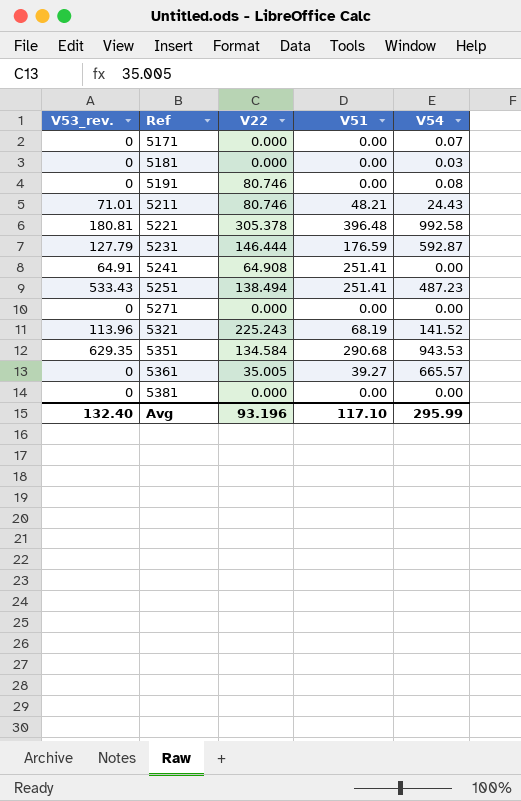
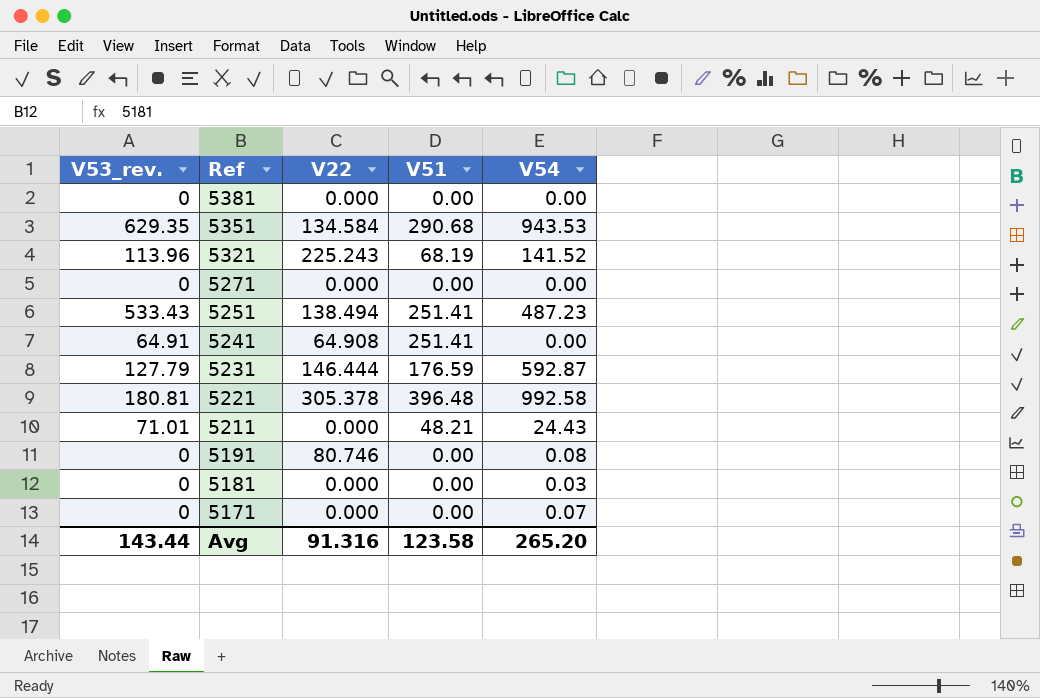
row order: Ref ascending -> Ref descending
row 5361: 0 | 35.005 | 39.27 | 665.57 -> none
5211 | V22: 80.746 -> 0.000
Avg | V53_rev.: 132.40 -> 143.44
Avg | V22: 93.196 -> 91.316
Avg | V51: 117.10 -> 123.58
Avg | V54: 295.99 -> 265.20

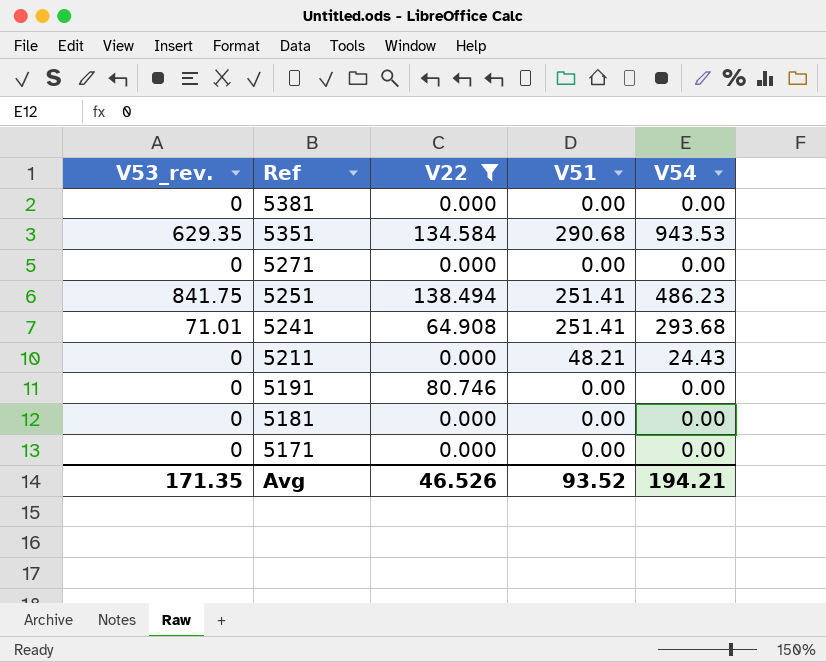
filter: none -> V22 <= 138.494
5251 | V53_rev.: 533.43 -> 841.75
5251 | V54: 487.23 -> 486.23
5241 | V53_rev.: 64.91 -> 71.01
5241 | V54: 0.00 -> 293.68
5211 | V53_rev.: 71.01 -> 0
5191 | V54: 0.08 -> 0.00
5181 | V54: 0.03 -> 0.00
5171 | V54: 0.07 -> 0.00
Avg | V53_rev.: 143.44 -> 171.35
Avg | V22: 91.316 -> 46.526
Avg | V51: 123.58 -> 93.52
Avg | V54: 265.20 -> 194.21

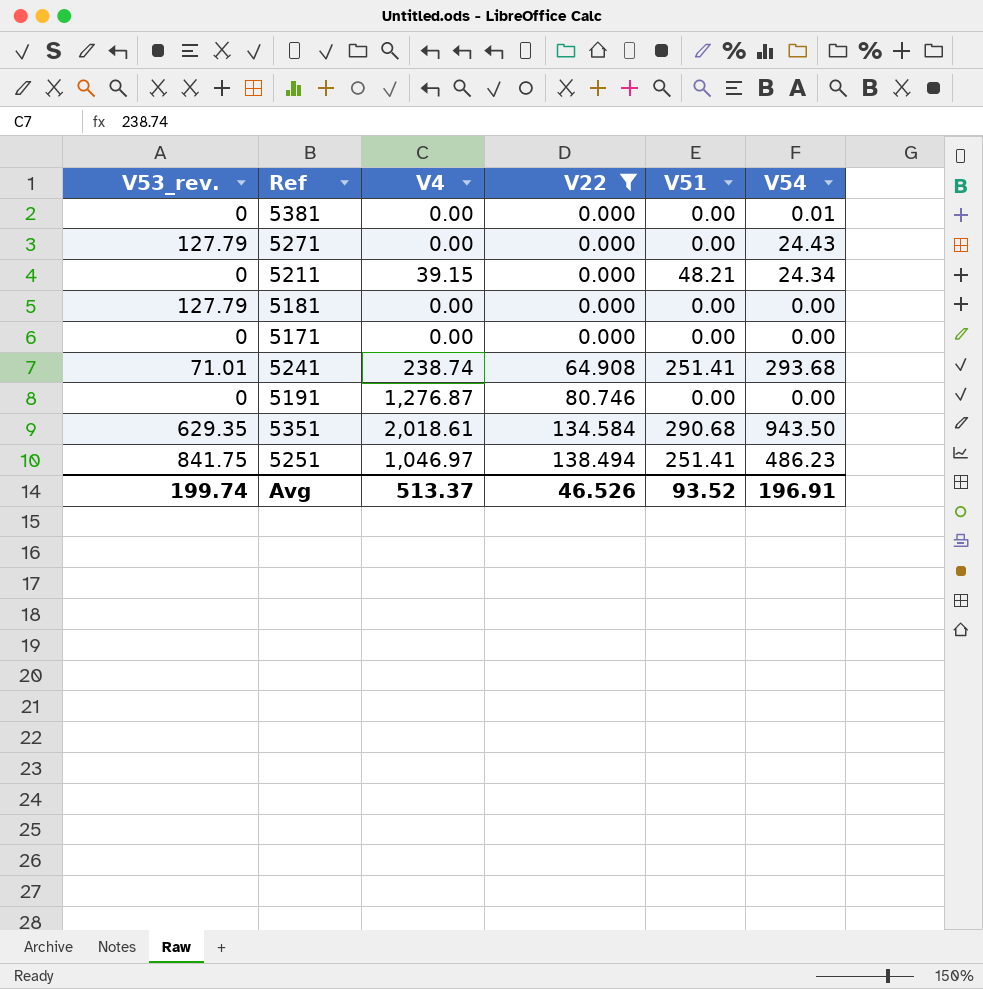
row order: Ref descending -> V22 ascending
column V4 | position: none -> 3
5381 | V54: 0.00 -> 0.01
5271 | V53_rev.: 0 -> 127.79
5271 | V54: 0.00 -> 24.43
5211 | V54: 24.43 -> 24.34
5181 | V53_rev.: 0 -> 127.79
5351 | V54: 943.53 -> 943.50
Avg | V53_rev.: 171.35 -> 199.74
Avg | V54: 194.21 -> 196.91

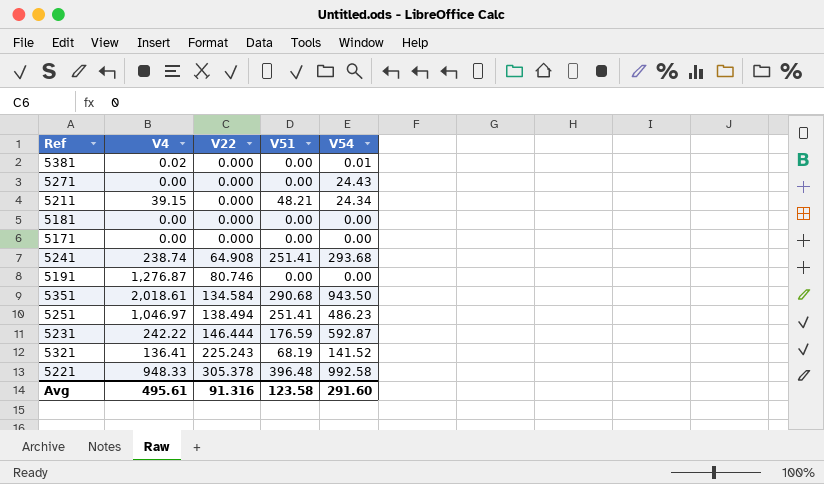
filter: V22 <= 138.494 -> none
column V53_rev. | position: 1 -> none
5381 | V4: 0.00 -> 0.02
Avg | V4: 513.37 -> 495.61
Avg | V22: 46.526 -> 91.316
Avg | V51: 93.52 -> 123.58
Avg | V54: 196.91 -> 291.60

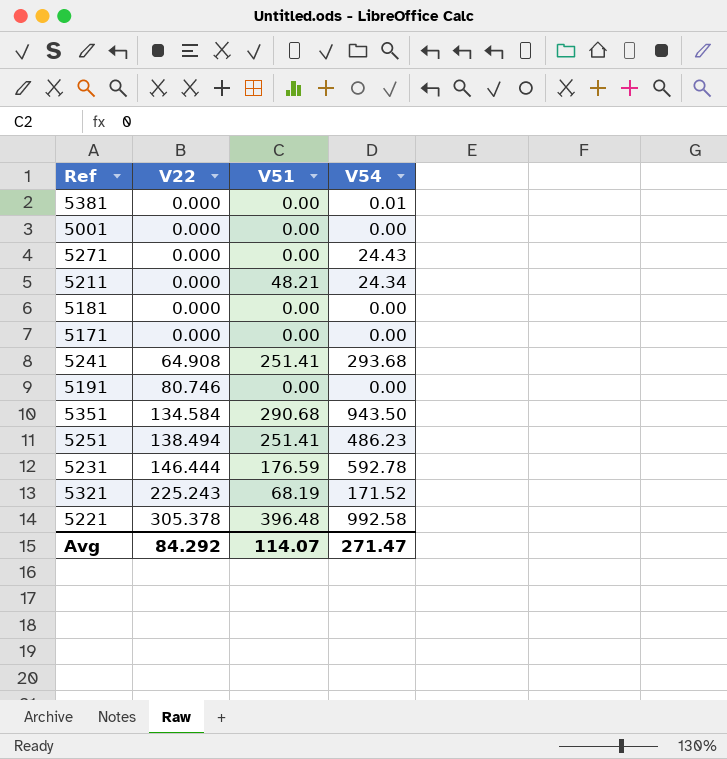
column V4 | position: 2 -> none
row 5001: none -> 0.000 | 0.00 | 0.00
5231 | V54: 592.87 -> 592.78
5321 | V54: 141.52 -> 171.52
Avg | V22: 91.316 -> 84.292
Avg | V51: 123.58 -> 114.07
Avg | V54: 291.60 -> 271.47

